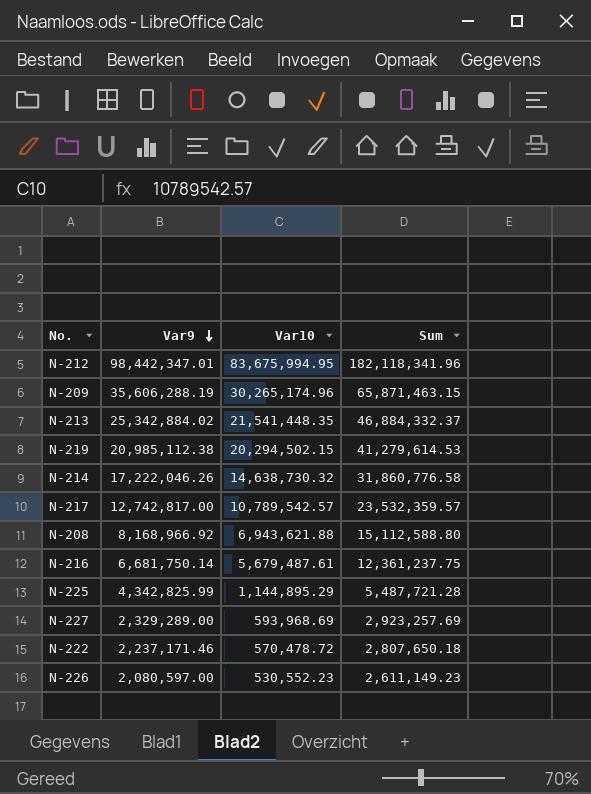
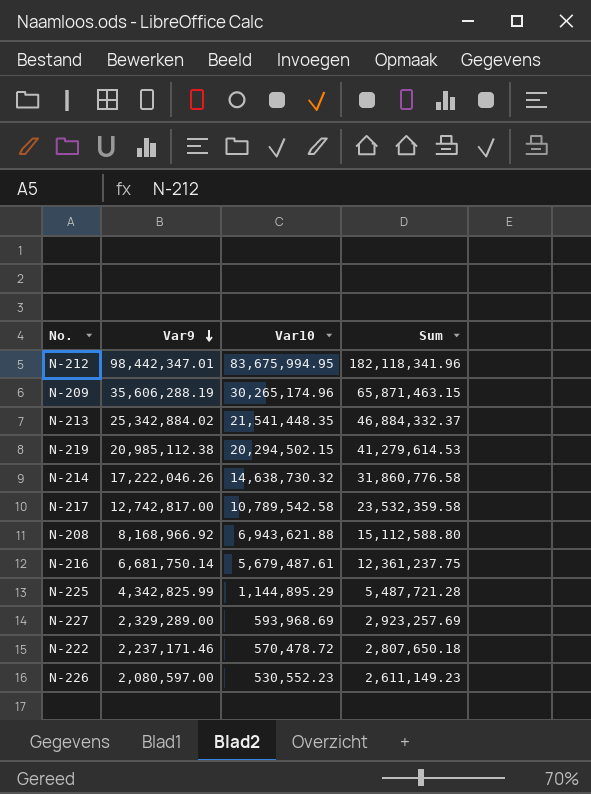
N-217 | Var10: 10,789,542.57 -> 10,789,542.58
N-217 | Sum: 23,532,359.57 -> 23,532,359.58

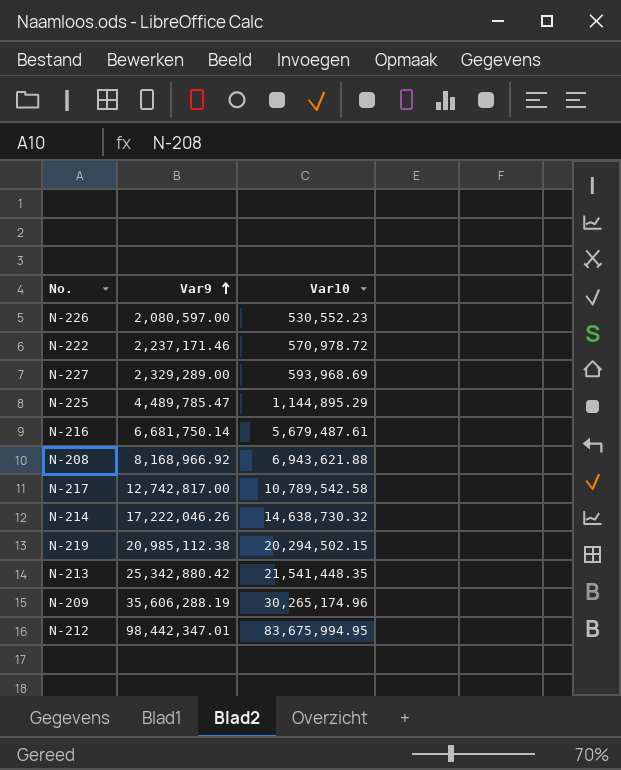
row order: Var9 descending -> Var9 ascending
column Sum | formula: [Var9] + [Var10] -> none
N-222 | Var10: 570,478.72 -> 570,978.72
N-225 | Var9: 4,342,825.99 -> 4,489,785.47
N-213 | Var9: 25,342,884.02 -> 25,342,880.42

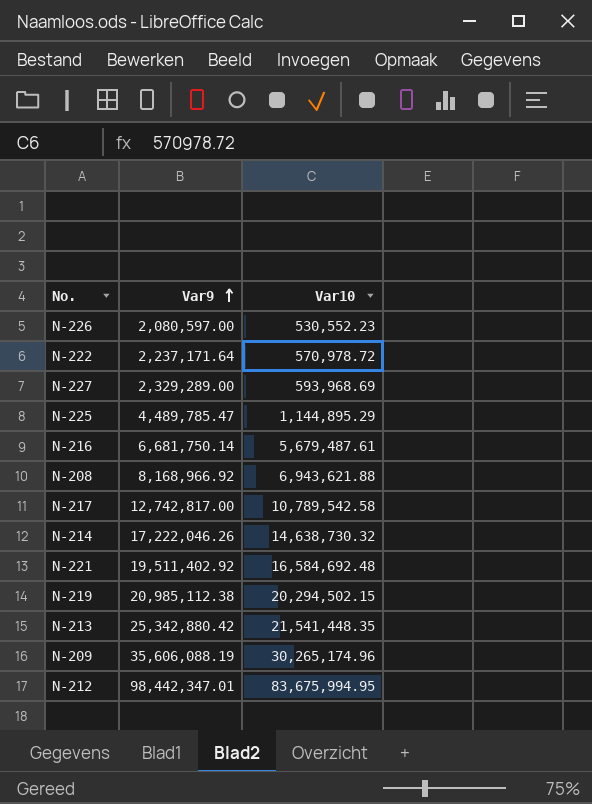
N-222 | Var9: 2,237,171.46 -> 2,237,171.64
row N-221: none -> 19,511,402.92 | 16,584,692.48
N-209 | Var9: 35,606,288.19 -> 35,606,088.19

